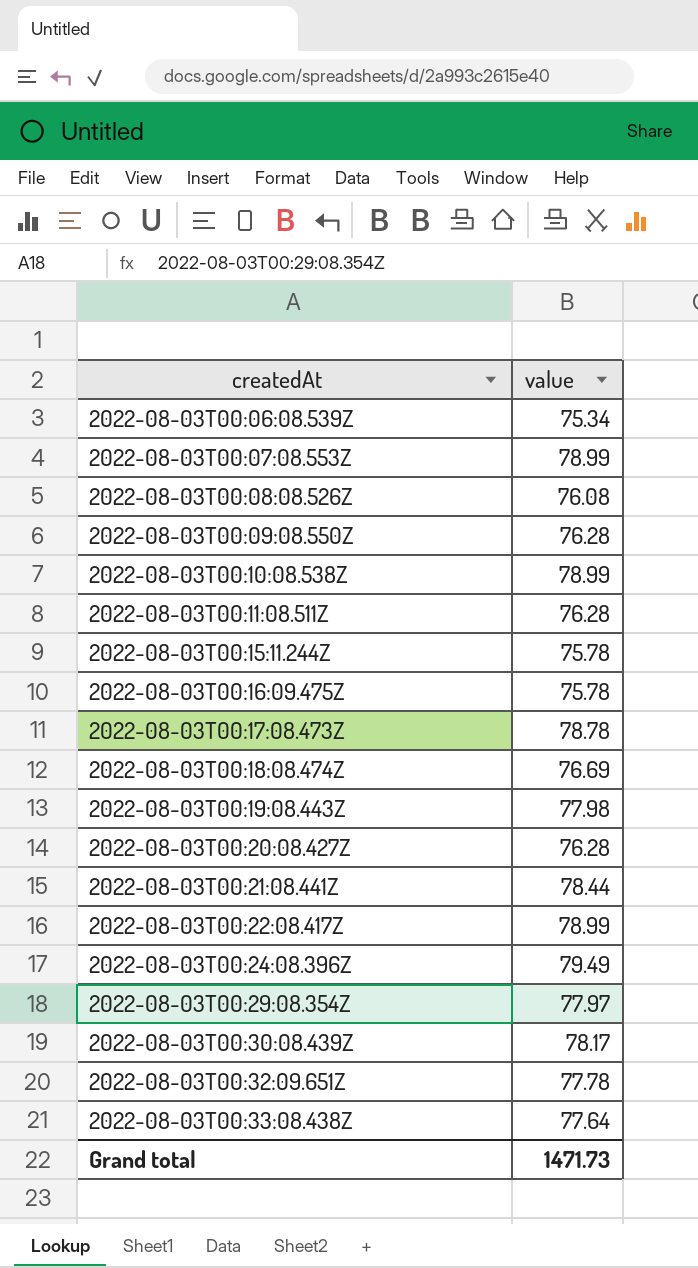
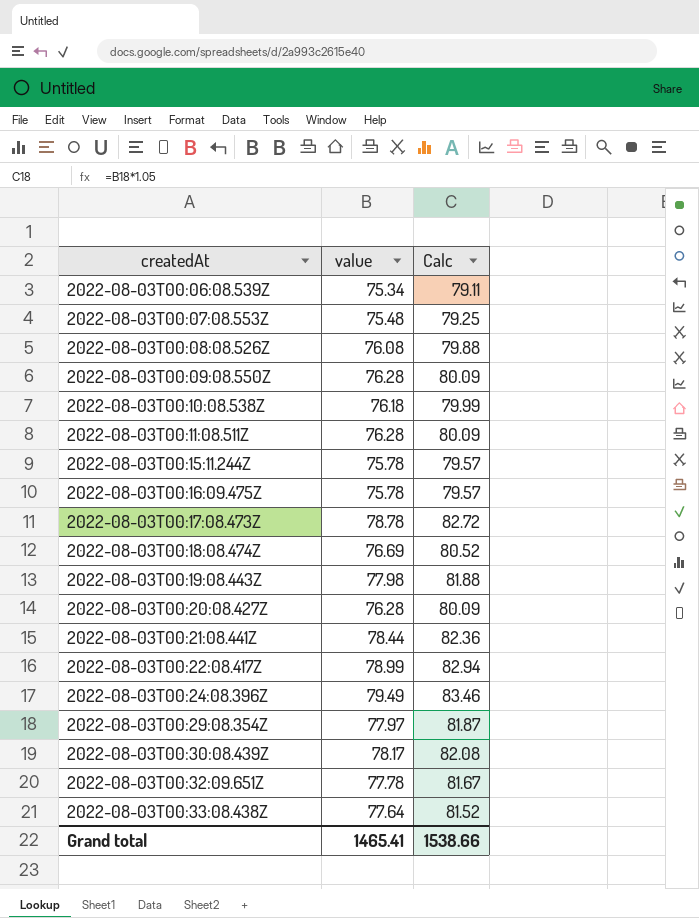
column Calc | formula: none -> [value] * 1.05
2022-08-03T00:07:08.553Z | value: 78.99 -> 75.48
2022-08-03T00:10:08.538Z | value: 78.99 -> 76.18
Grand total | value: 1471.73 -> 1465.41

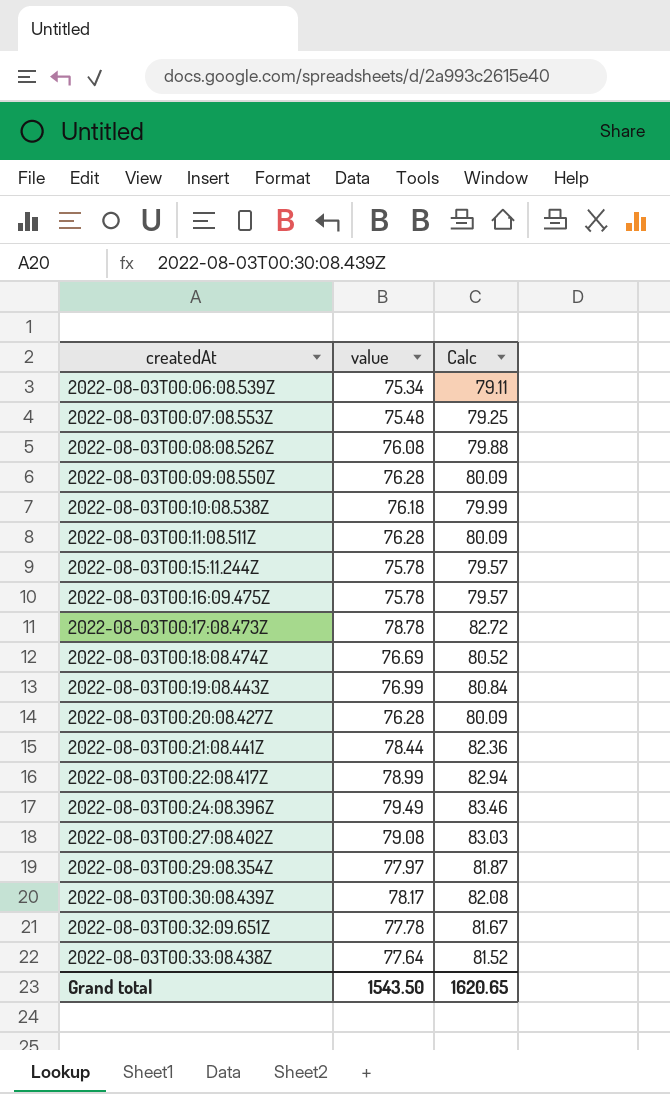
2022-08-03T00:19:08.443Z | value: 77.98 -> 76.99
2022-08-03T00:19:08.443Z | Calc: 81.88 -> 80.84
row 2022-08-03T00:27:08.402Z: none -> 79.08 | 83.03
Grand total | value: 1465.41 -> 1543.50
Grand total | Calc: 1538.66 -> 1620.65

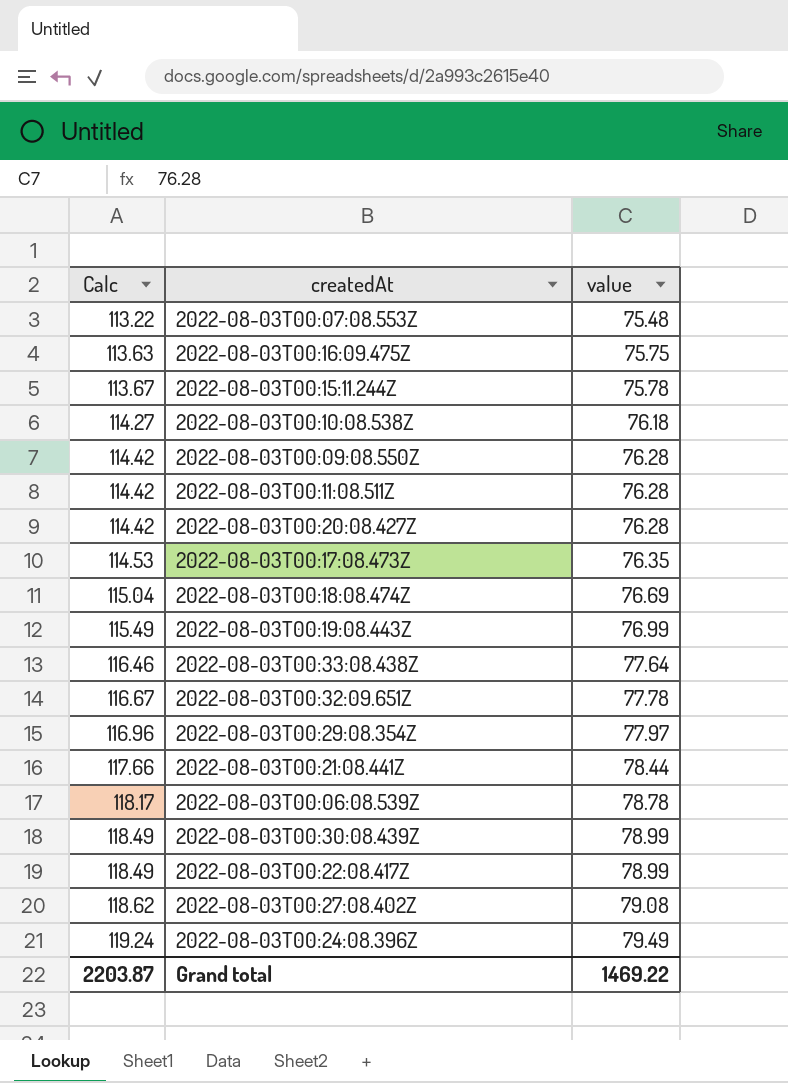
row order: createdAt ascending -> Calc ascending
column Calc | formula: [value] * 1.05 -> [value] * 1.5
column Calc | position: 3 -> 1
row 2022-08-03T00:08:08.526Z: 76.08 | 79.88 -> none
2022-08-03T00:16:09.475Z | value: 75.78 -> 75.75
2022-08-03T00:17:08.473Z | value: 78.78 -> 76.35
2022-08-03T00:06:08.539Z | value: 75.34 -> 78.78
2022-08-03T00:30:08.439Z | value: 78.17 -> 78.99
Grand total | Calc: 1620.65 -> 2203.87
Grand total | value: 1543.50 -> 1469.22

